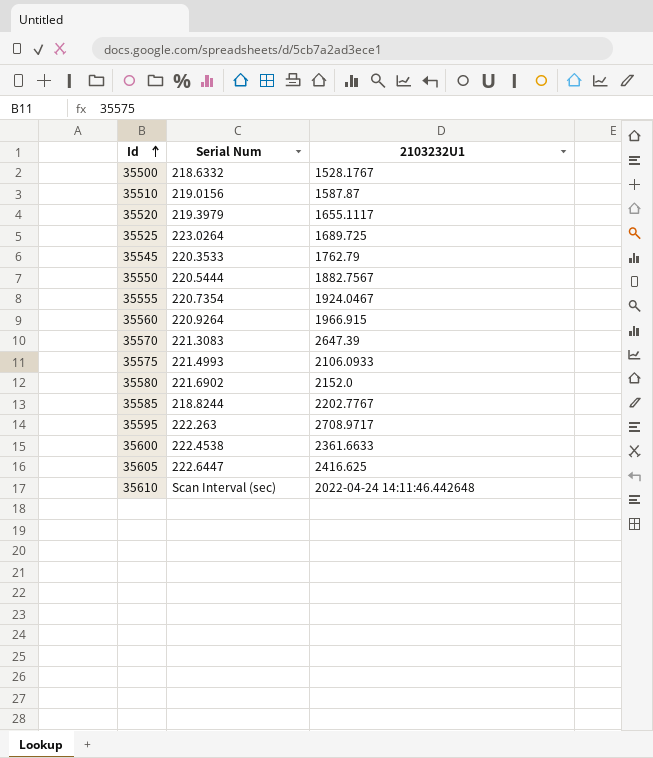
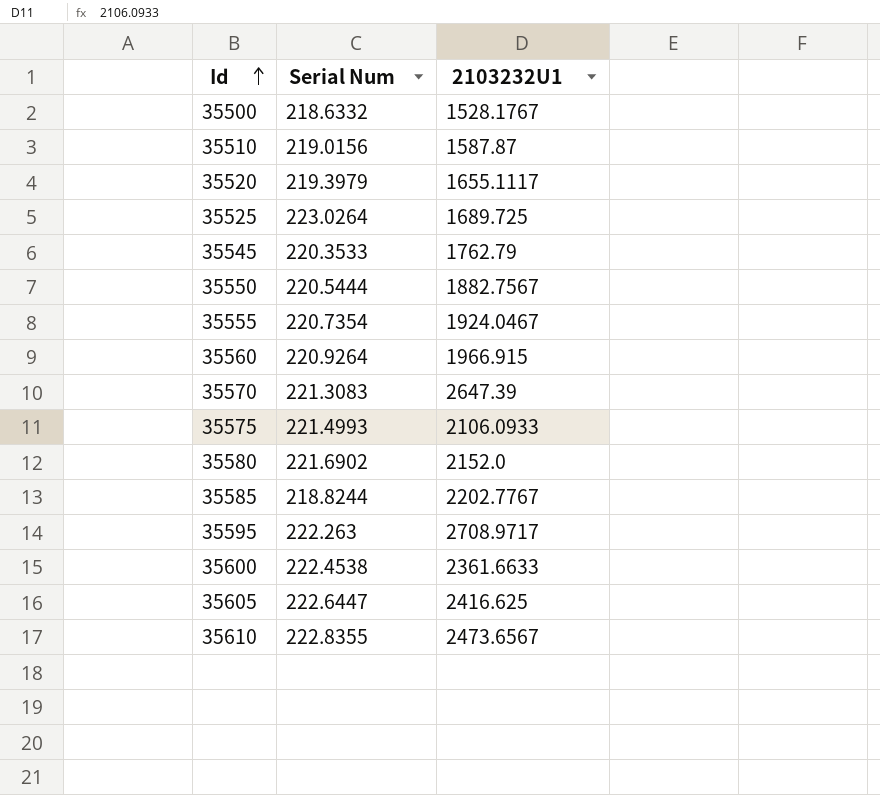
35610 | Serial Num: Scan Interval (sec) -> 222.8355
35610 | 2103232U1: 2022-04-24 14:11:46.442648 -> 2473.6567

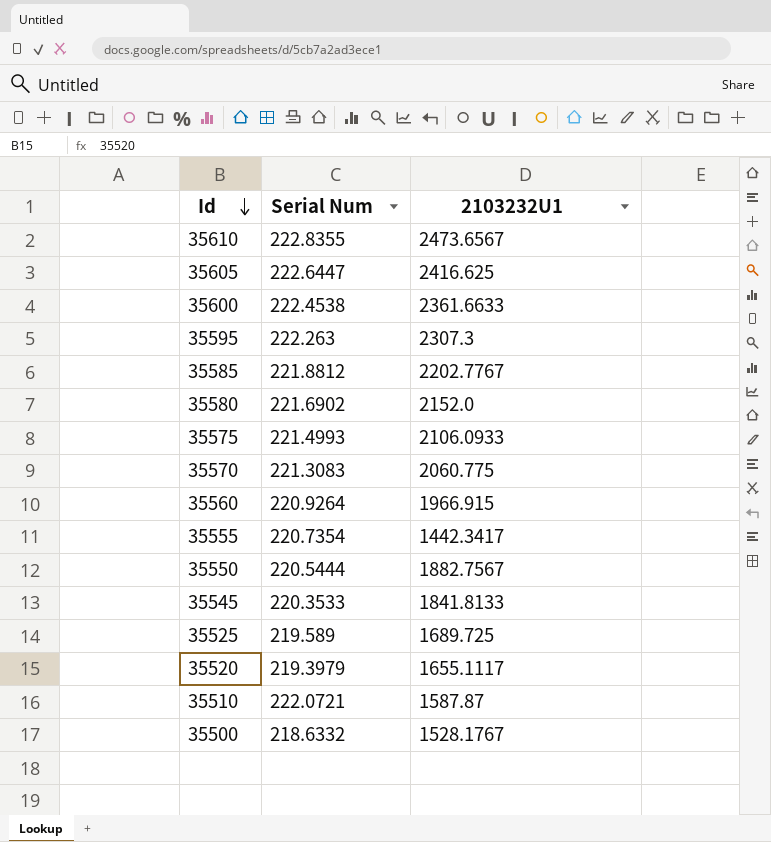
row order: Id ascending -> Id descending
35595 | 2103232U1: 2708.9717 -> 2307.3
35585 | Serial Num: 218.8244 -> 221.8812
35570 | 2103232U1: 2647.39 -> 2060.775
35555 | 2103232U1: 1924.0467 -> 1442.3417
35545 | 2103232U1: 1762.79 -> 1841.8133
35525 | Serial Num: 223.0264 -> 219.589
35510 | Serial Num: 219.0156 -> 222.0721

